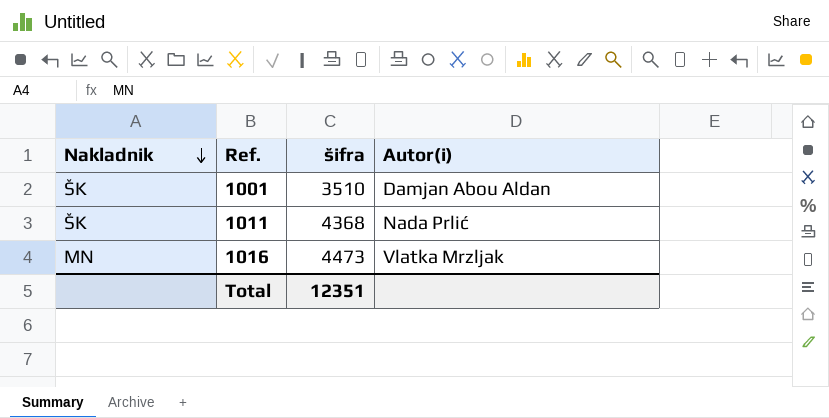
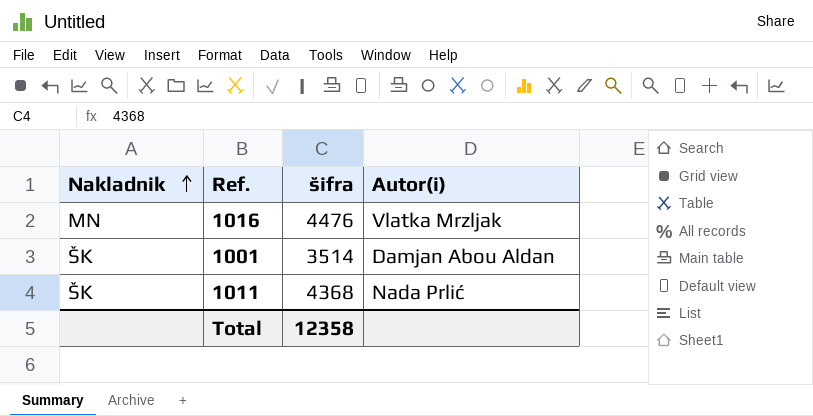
row order: Nakladnik descending -> Nakladnik ascending
1016 | šifra: 4473 -> 4476
1001 | šifra: 3510 -> 3514
Total | šifra: 12351 -> 12358

